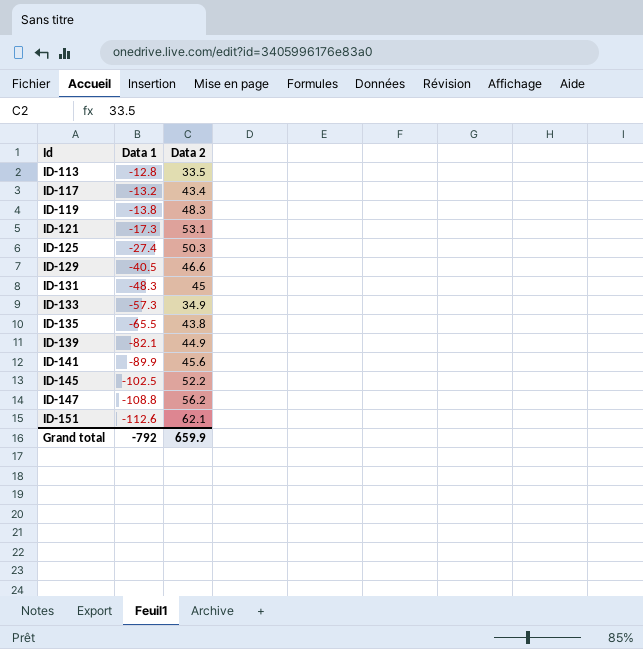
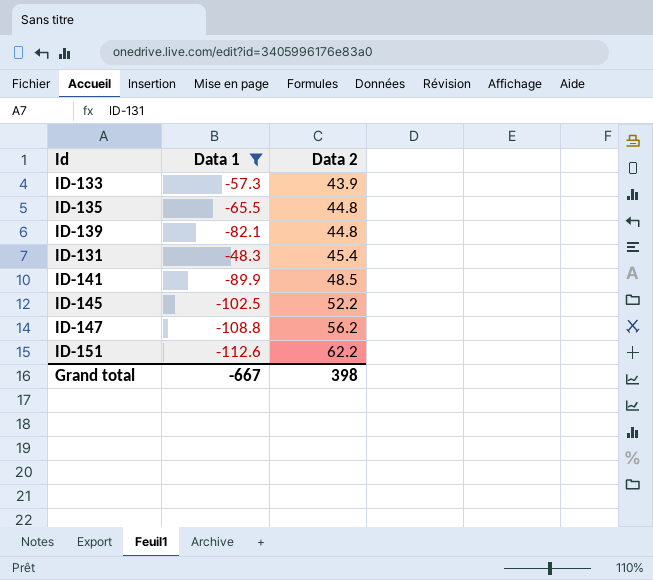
filter: none -> Data 1 <= -48.3
row order: Id ascending -> Data 2 ascending
ID-133 | Data 2: 34.9 -> 43.9
ID-135 | Data 2: 43.8 -> 44.8
ID-139 | Data 2: 44.9 -> 44.8
ID-131 | Data 2: 45 -> 45.4
ID-141 | Data 2: 45.6 -> 48.5
ID-151 | Data 2: 62.1 -> 62.2
Grand total | Data 1: -792 -> -667
Grand total | Data 2: 659.9 -> 398

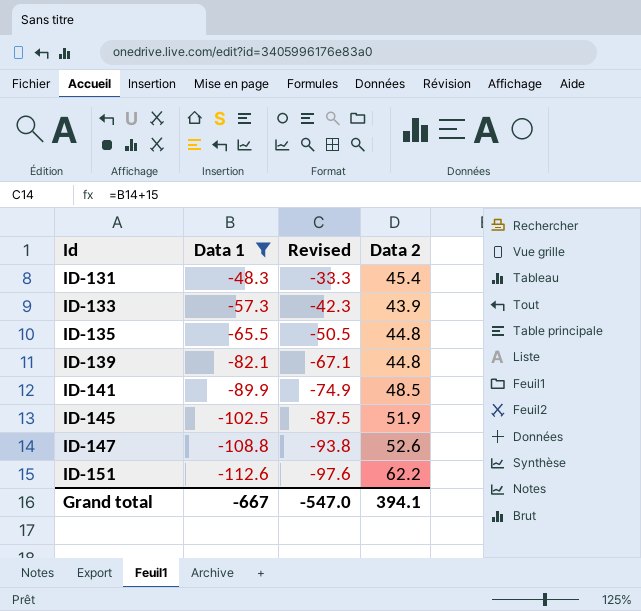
row order: Data 2 ascending -> Id ascending
column Revised | formula: none -> [Data 1] + 15
ID-145 | Data 2: 52.2 -> 51.9
ID-147 | Data 2: 56.2 -> 52.6
Grand total | Data 2: 398 -> 394.1

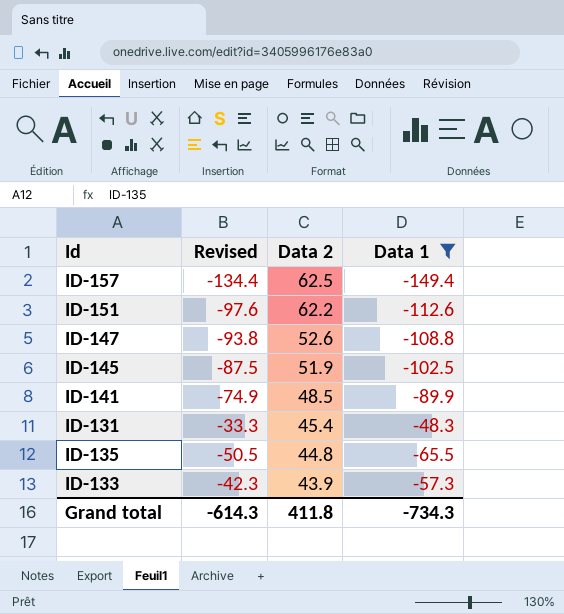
row order: Id ascending -> Data 2 descending
column Data 1 | position: 2 -> 4
row ID-139: -82.1 | -67.1 | 44.8 -> none
row ID-157: none -> -134.4 | 62.5 | -149.4
Grand total | Revised: -547.0 -> -614.3
Grand total | Data 2: 394.1 -> 411.8
Grand total | Data 1: -667 -> -734.3

